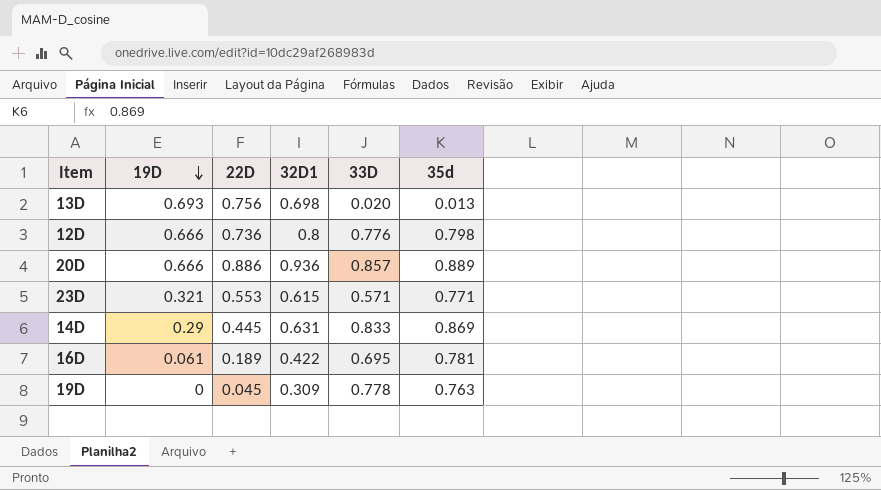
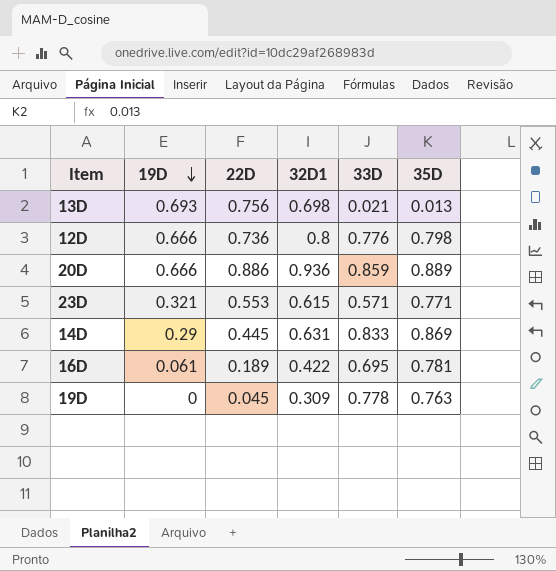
column name: 35d -> 35D
13D | 33D: 0.020 -> 0.021
20D | 33D: 0.857 -> 0.859

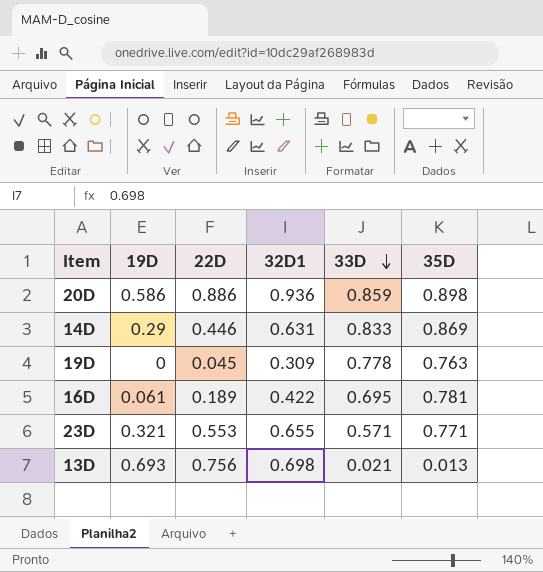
row order: 19D descending -> 33D descending
row 12D: 0.666 | 0.736 | 0.8 | 0.776 | 0.798 -> none
20D | 19D: 0.666 -> 0.586
20D | 35D: 0.889 -> 0.898
14D | 22D: 0.445 -> 0.446
23D | 32D1: 0.615 -> 0.655

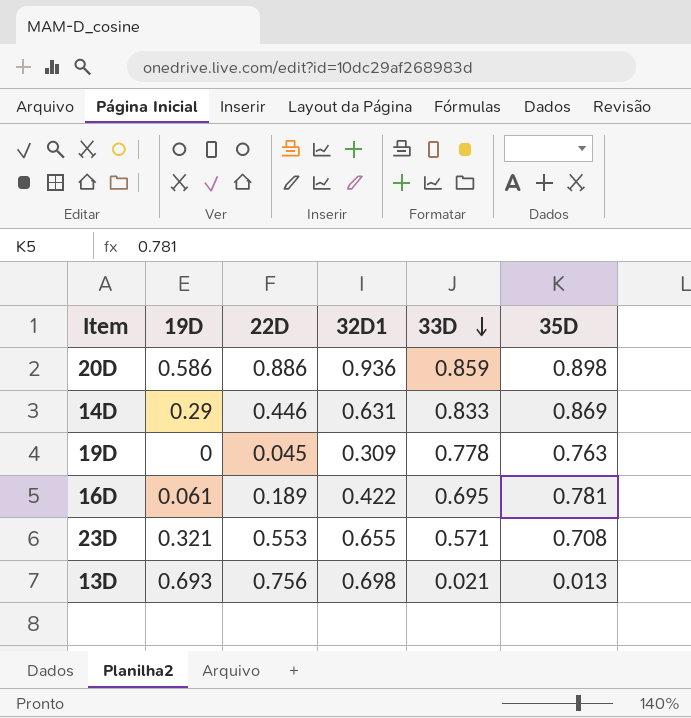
23D | 35D: 0.771 -> 0.708

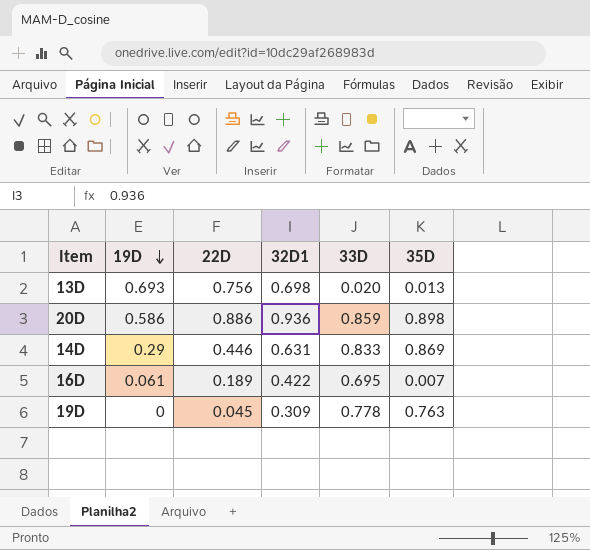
row order: 33D descending -> 19D descending
row 23D: 0.321 | 0.553 | 0.655 | 0.571 | 0.708 -> none
13D | 33D: 0.021 -> 0.020
16D | 35D: 0.781 -> 0.007

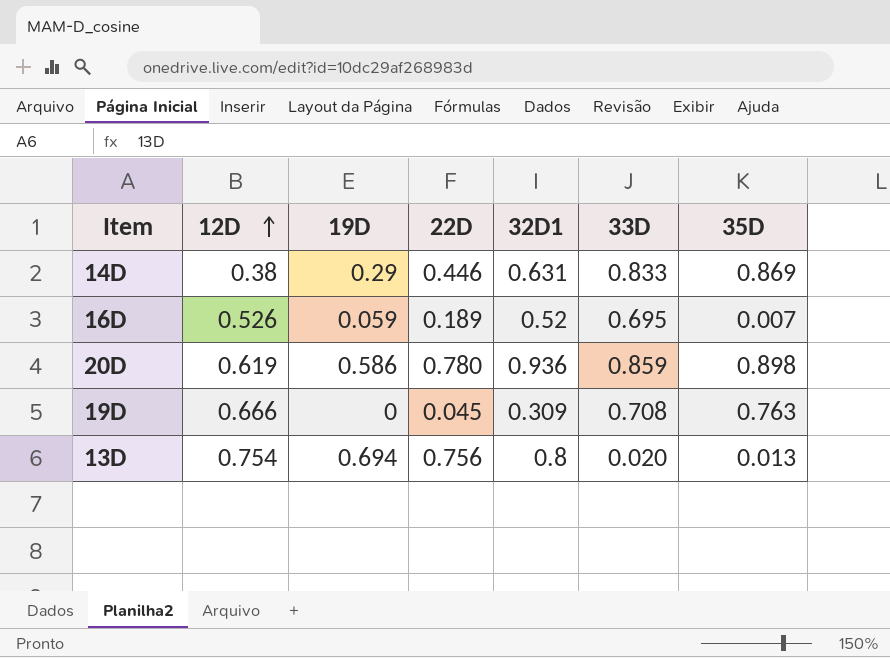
row order: 19D descending -> 12D ascending
column 12D | position: none -> 2
16D | 19D: 0.061 -> 0.059
16D | 32D1: 0.422 -> 0.52
20D | 22D: 0.886 -> 0.780
19D | 33D: 0.778 -> 0.708
13D | 19D: 0.693 -> 0.694
13D | 32D1: 0.698 -> 0.8

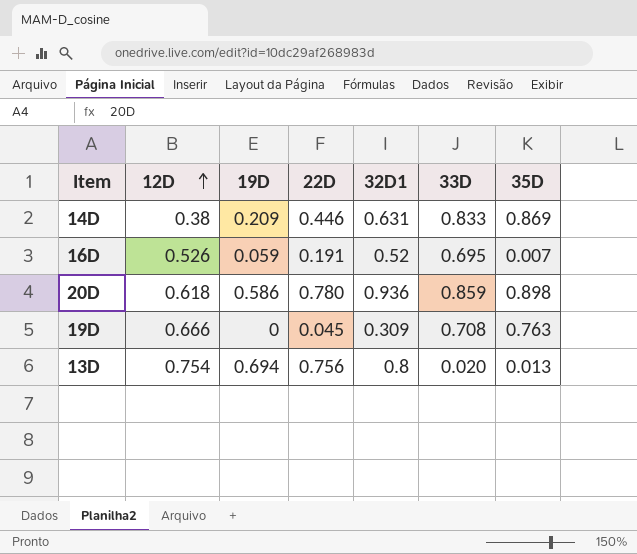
14D | 19D: 0.29 -> 0.209
16D | 22D: 0.189 -> 0.191
20D | 12D: 0.619 -> 0.618

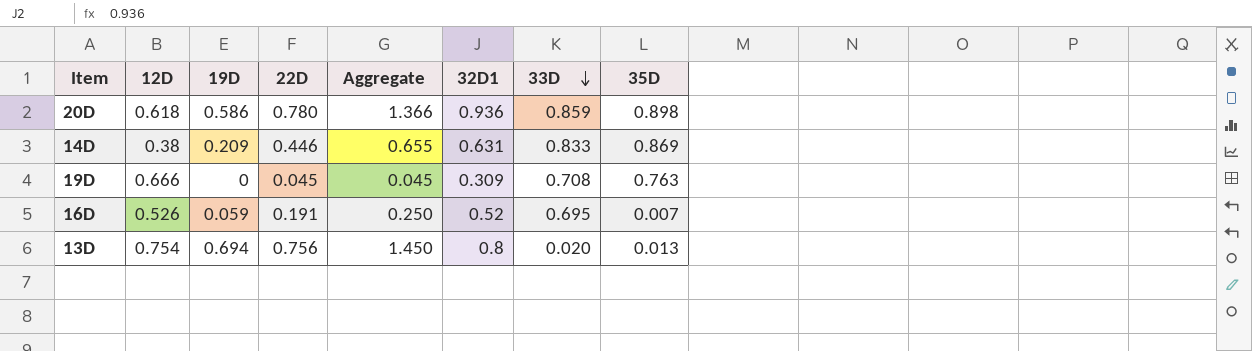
row order: 12D ascending -> 33D descending
column Aggregate | formula: none -> [19D] + [22D]

